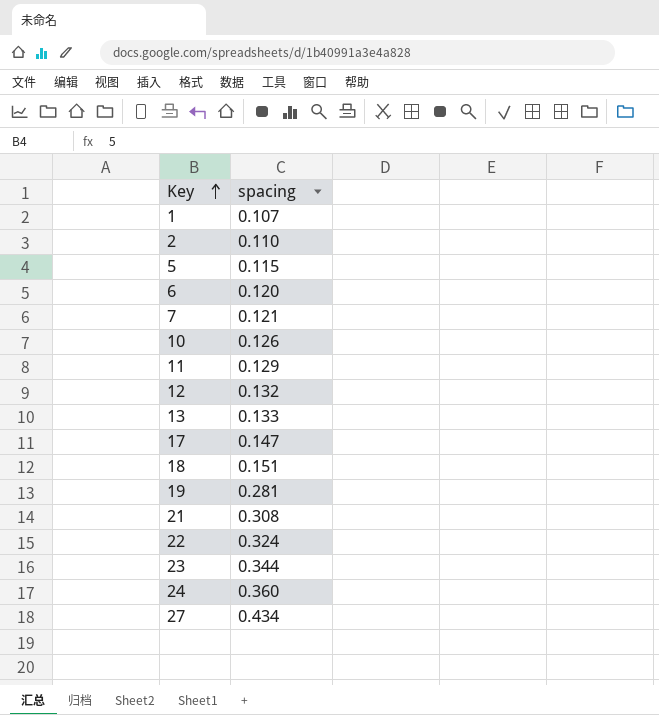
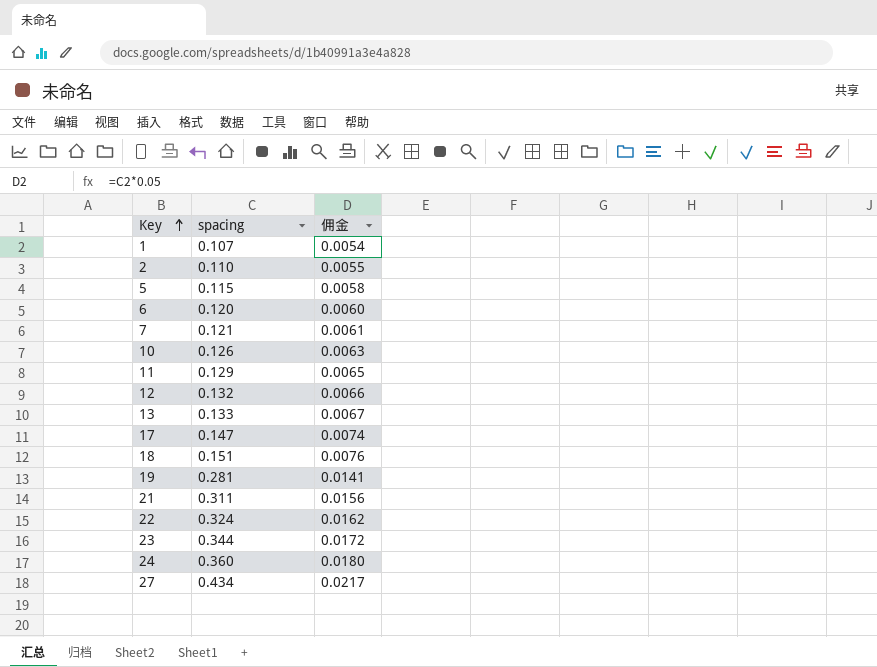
column 佣金 | formula: none -> [spacing] * 0.05
21 | spacing: 0.308 -> 0.311

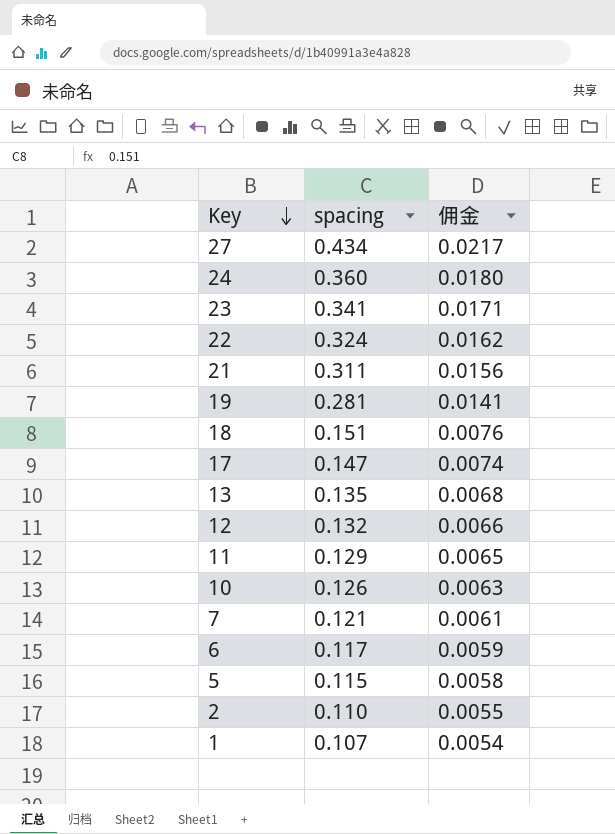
row order: Key ascending -> Key descending
23 | spacing: 0.344 -> 0.341
23 | 佣金: 0.0172 -> 0.0171
13 | spacing: 0.133 -> 0.135
13 | 佣金: 0.0067 -> 0.0068
6 | spacing: 0.120 -> 0.117
6 | 佣金: 0.0060 -> 0.0059

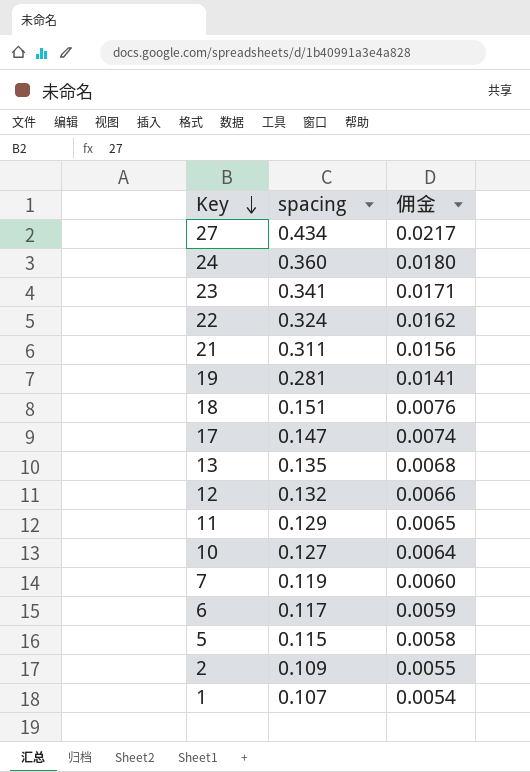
10 | spacing: 0.126 -> 0.127
10 | 佣金: 0.0063 -> 0.0064
7 | spacing: 0.121 -> 0.119
7 | 佣金: 0.0061 -> 0.0060
2 | spacing: 0.110 -> 0.109

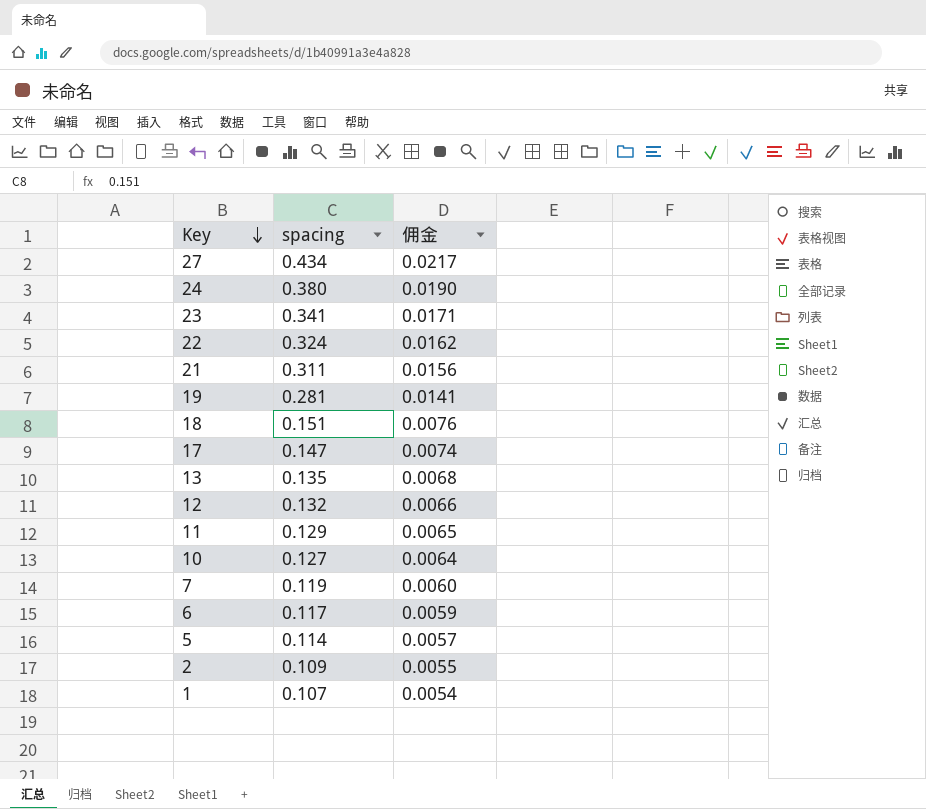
24 | spacing: 0.360 -> 0.380
24 | 佣金: 0.0180 -> 0.0190
5 | spacing: 0.115 -> 0.114
5 | 佣金: 0.0058 -> 0.0057

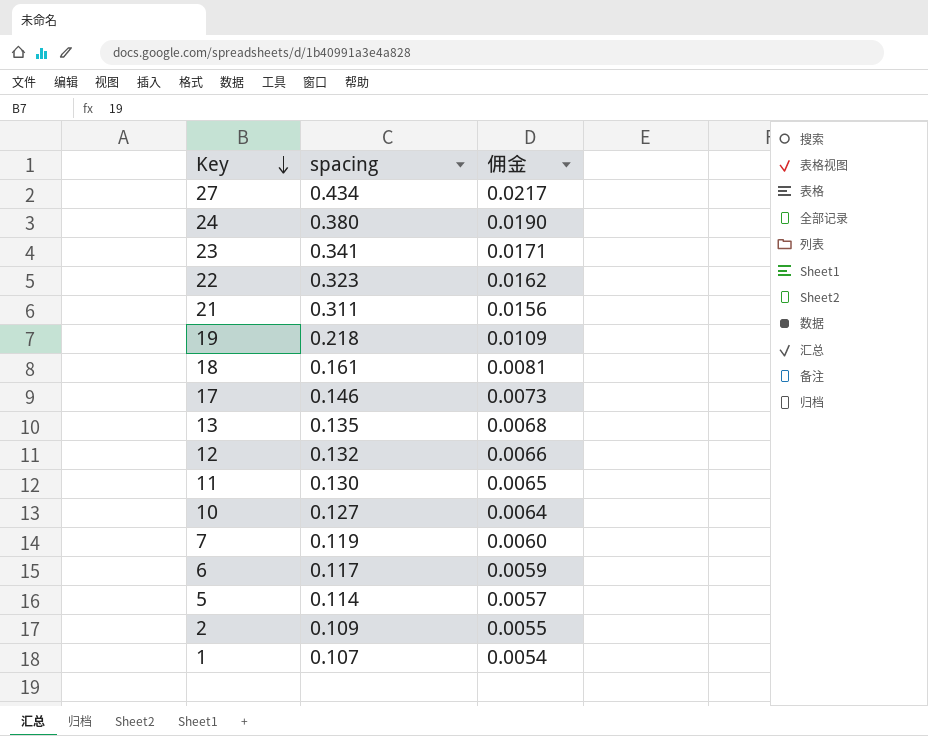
22 | spacing: 0.324 -> 0.323
19 | spacing: 0.281 -> 0.218
19 | 佣金: 0.0141 -> 0.0109
18 | spacing: 0.151 -> 0.161
18 | 佣金: 0.0076 -> 0.0081
17 | spacing: 0.147 -> 0.146
17 | 佣金: 0.0074 -> 0.0073
11 | spacing: 0.129 -> 0.130

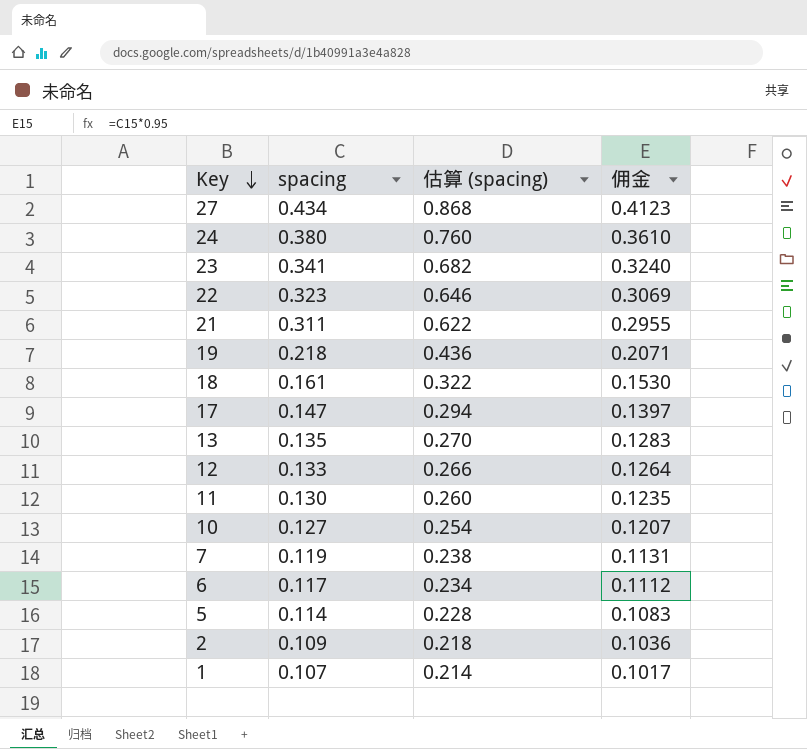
column 估算 (spacing) | formula: none -> [spacing] * 2
column 佣金 | formula: [spacing] * 0.05 -> [spacing] * 0.95
17 | spacing: 0.146 -> 0.147
12 | spacing: 0.132 -> 0.133

